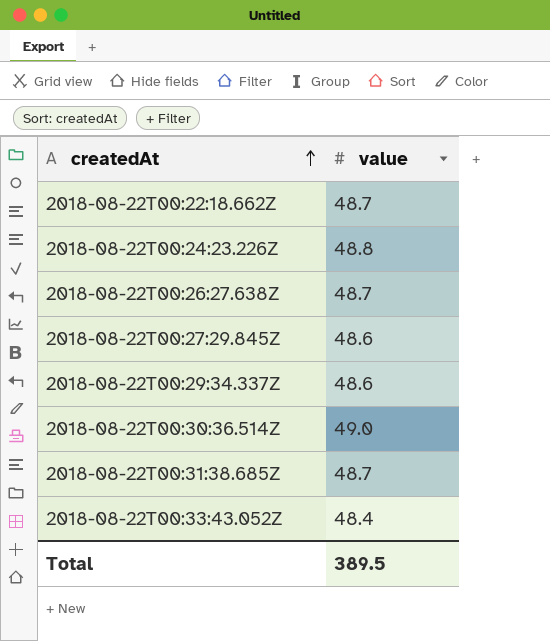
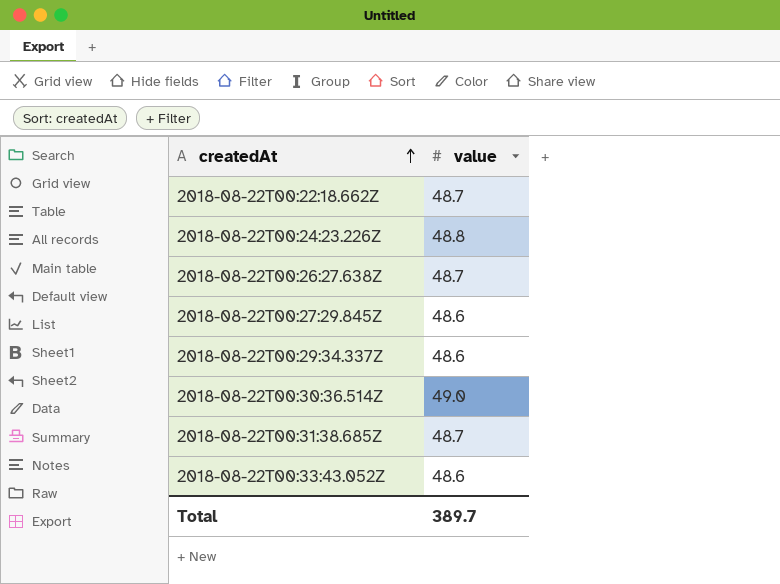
2018-08-22T00:33:43.052Z | value: 48.4 -> 48.6
Total | value: 389.5 -> 389.7

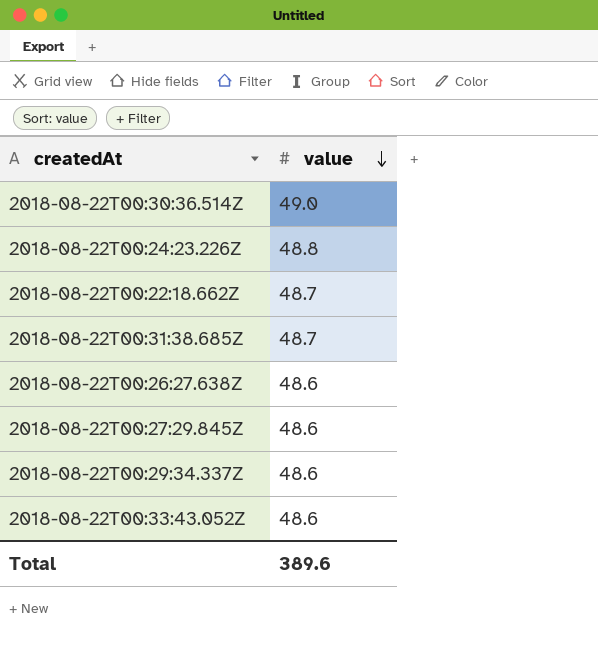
row order: createdAt ascending -> value descending
2018-08-22T00:26:27.638Z | value: 48.7 -> 48.6
Total | value: 389.7 -> 389.6

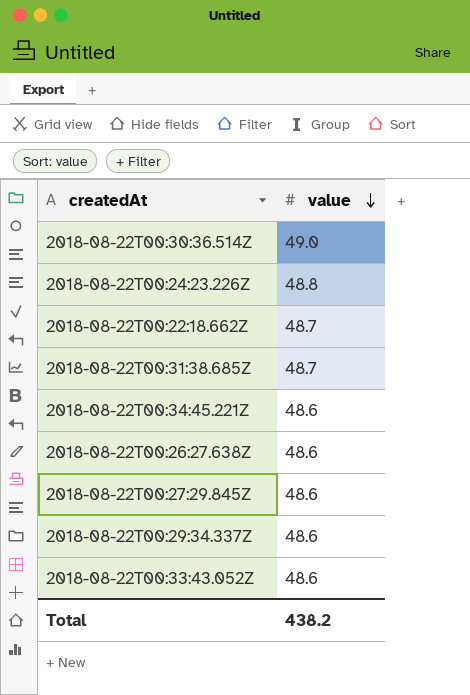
row 2018-08-22T00:34:45.221Z: none -> 48.6
Total | value: 389.6 -> 438.2

